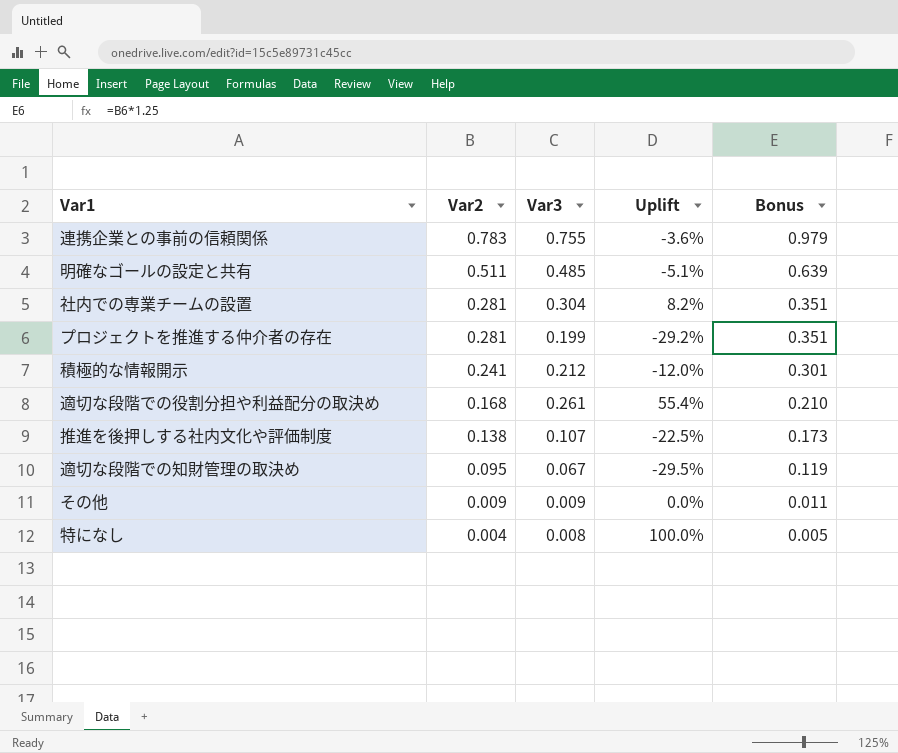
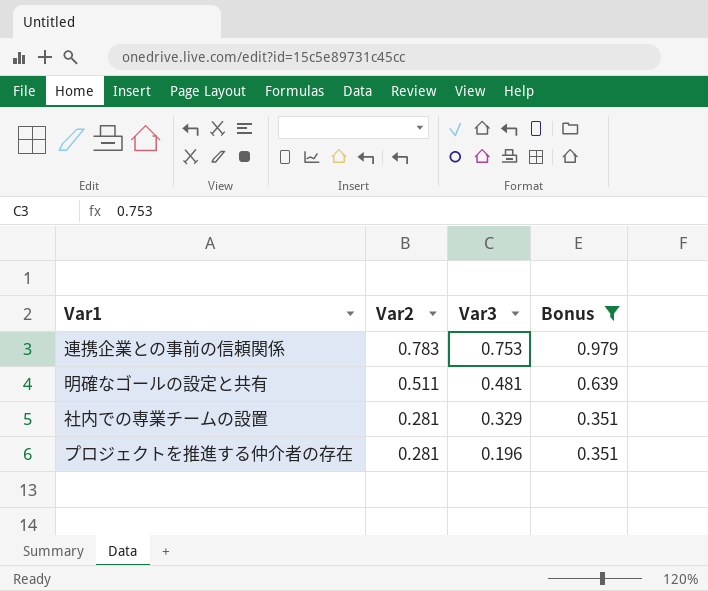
filter: none -> Bonus >= 0.351
column Uplift | formula: ([Var3] - [Var2]) / [Var2] -> none
連携企業との事前の信頼関係 | Var3: 0.755 -> 0.753
明確なゴールの設定と共有 | Var3: 0.485 -> 0.481
社内での専業チームの設置 | Var3: 0.304 -> 0.329
プロジェクトを推進する仲介者の存在 | Var3: 0.199 -> 0.196

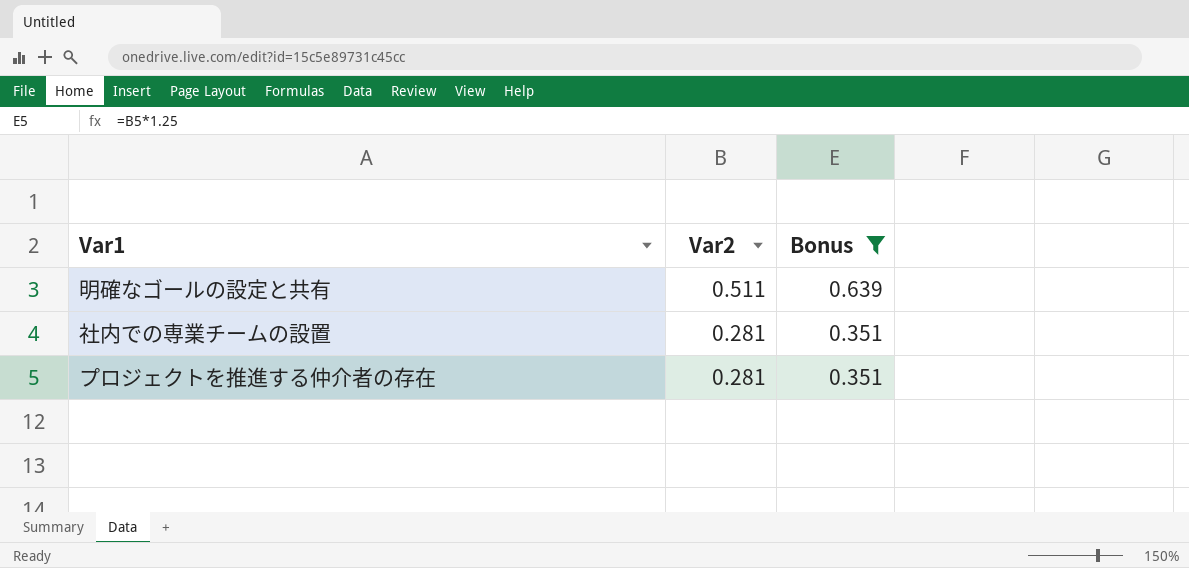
column Var3 | position: 3 -> none
row 連携企業との事前の信頼関係: 0.783 | 0.753 | 0.979 -> none

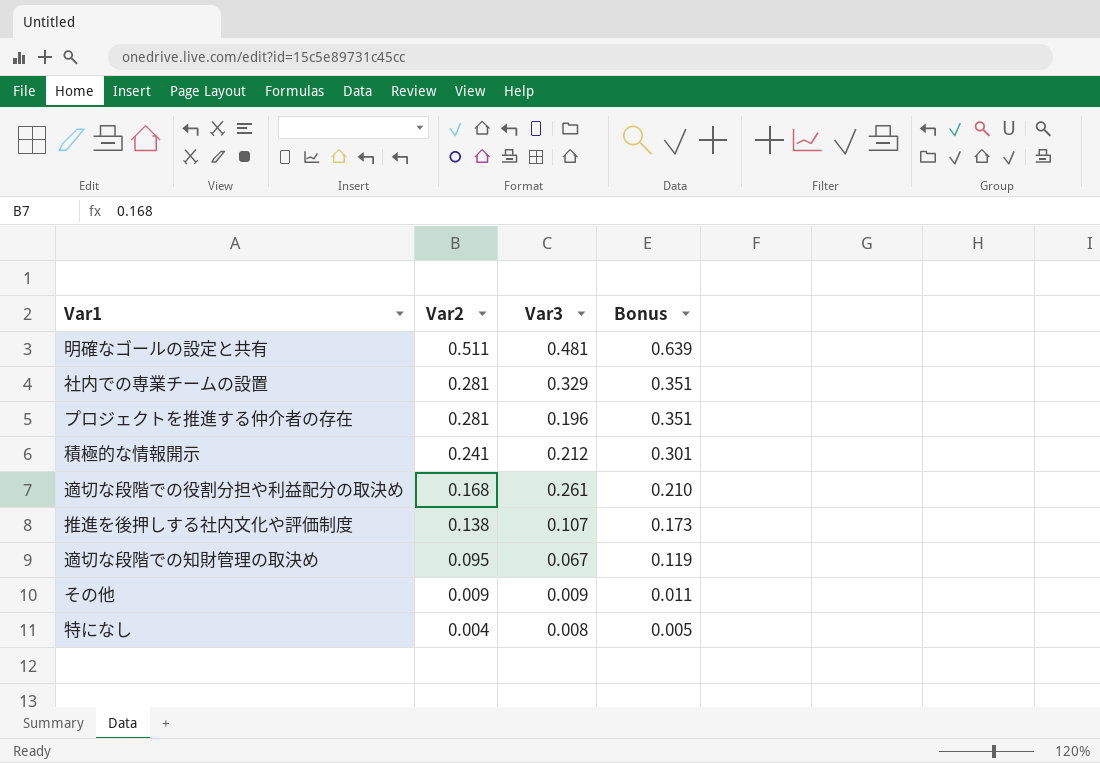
filter: Bonus >= 0.351 -> none
column Var3 | position: none -> 3

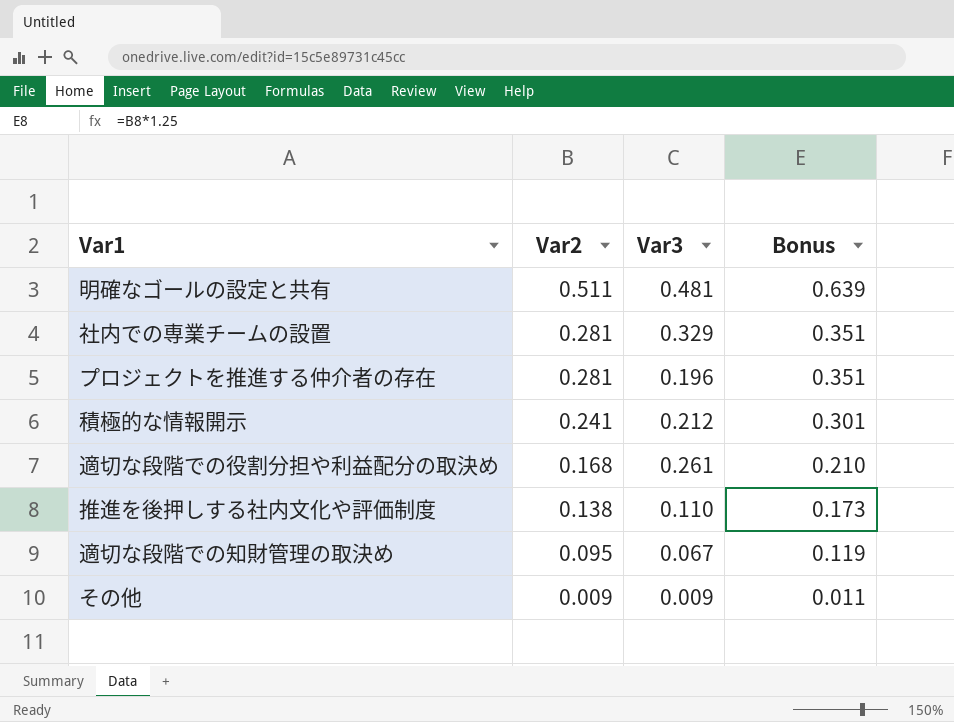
row 特になし: 0.004 | 0.008 | 0.005 -> none
推進を後押しする社内文化や評価制度 | Var3: 0.107 -> 0.110

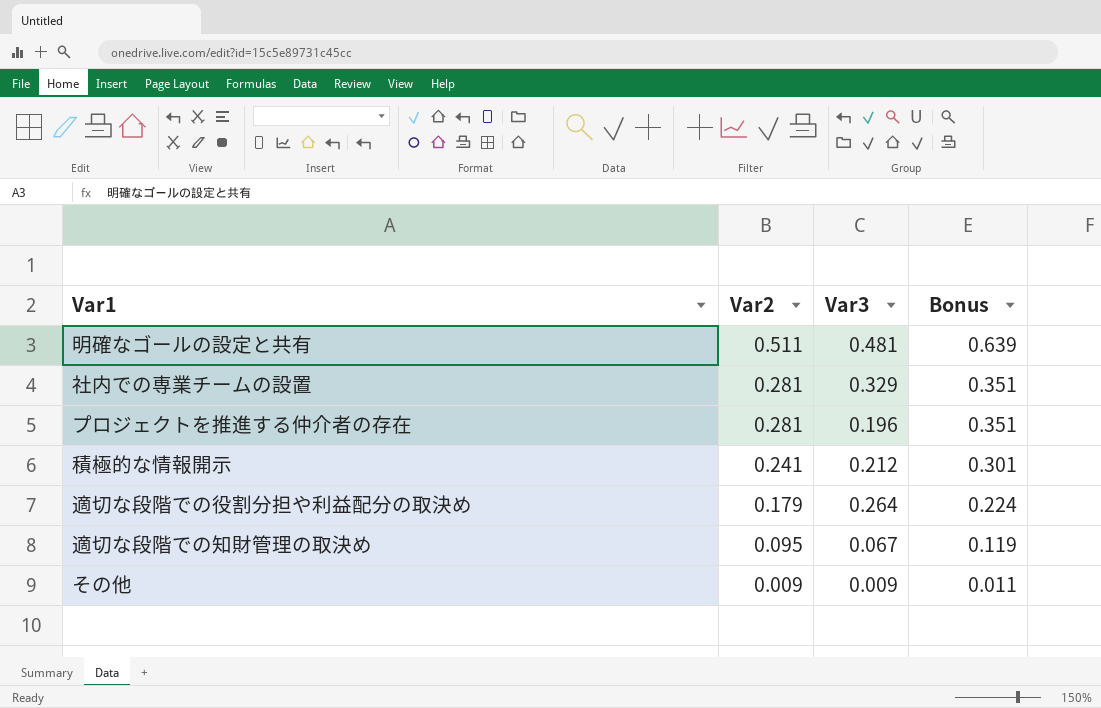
row 推進を後押しする社内文化や評価制度: 0.138 | 0.110 | 0.173 -> none
適切な段階での役割分担や利益配分の取決め | Var2: 0.168 -> 0.179
適切な段階での役割分担や利益配分の取決め | Var3: 0.261 -> 0.264
適切な段階での役割分担や利益配分の取決め | Bonus: 0.210 -> 0.224

